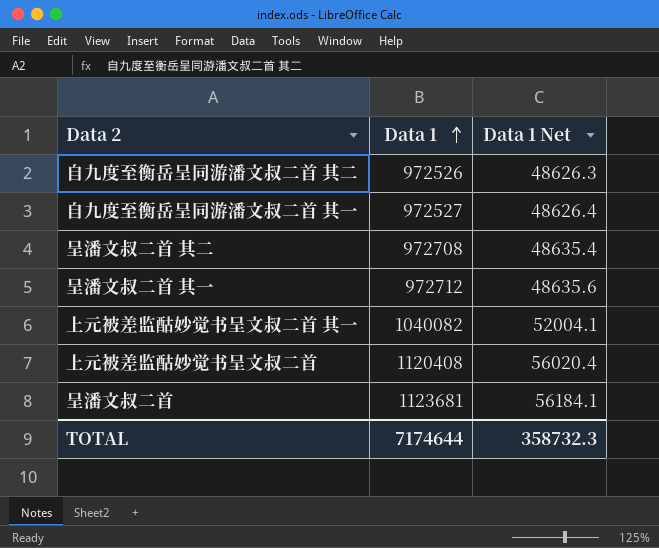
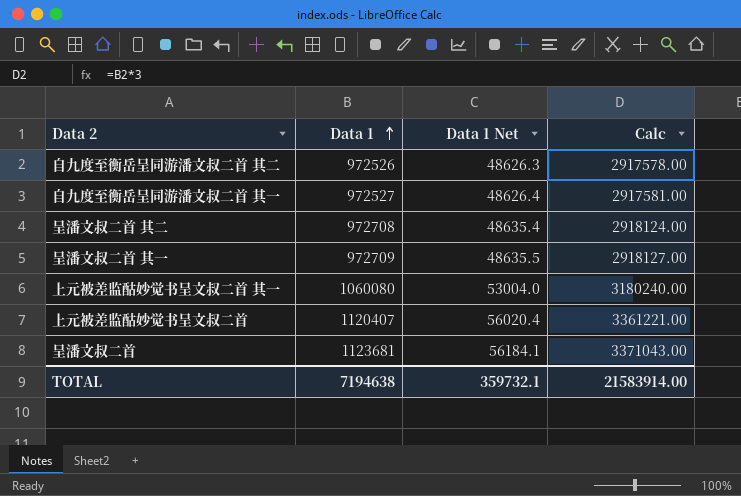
column Calc | formula: none -> [Data 1] * 3
呈潘文叔二首 其一 | Data 1: 972712 -> 972709
呈潘文叔二首 其一 | Data 1 Net: 48635.6 -> 48635.5
上元被差监酤妙觉书呈文叔二首 其一 | Data 1: 1040082 -> 1060080
上元被差监酤妙觉书呈文叔二首 其一 | Data 1 Net: 52004.1 -> 53004.0
上元被差监酤妙觉书呈文叔二首 | Data 1: 1120408 -> 1120407
TOTAL | Data 1: 7174644 -> 7194638
TOTAL | Data 1 Net: 358732.3 -> 359732.1

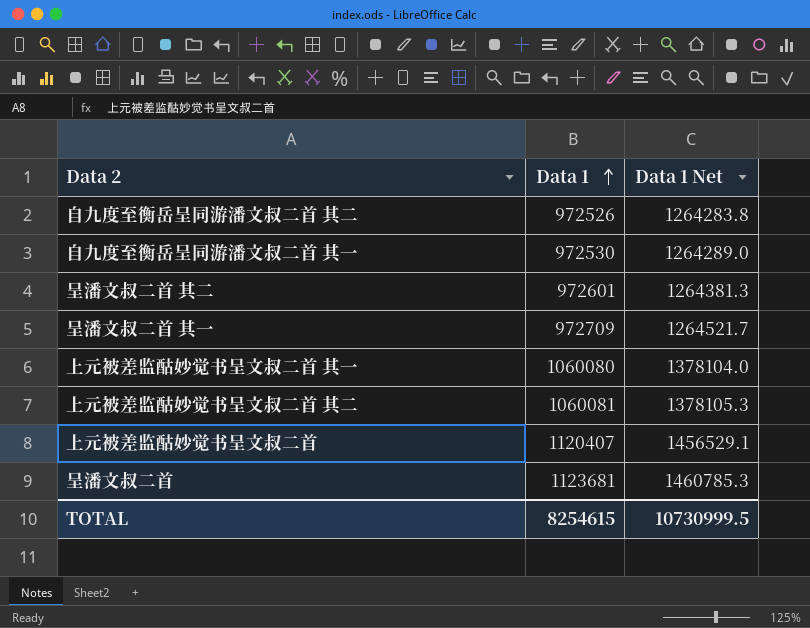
column Calc | formula: [Data 1] * 3 -> none
column Data 1 Net | formula: [Data 1] * 0.05 -> [Data 1] * 1.3
自九度至衡岳呈同游潘文叔二首 其一 | Data 1: 972527 -> 972530
呈潘文叔二首 其二 | Data 1: 972708 -> 972601
row 上元被差监酤妙觉书呈文叔二首 其二: none -> 1060081 | 1378105.3
TOTAL | Data 1: 7194638 -> 8254615
TOTAL | Data 1 Net: 359732.1 -> 10730999.5

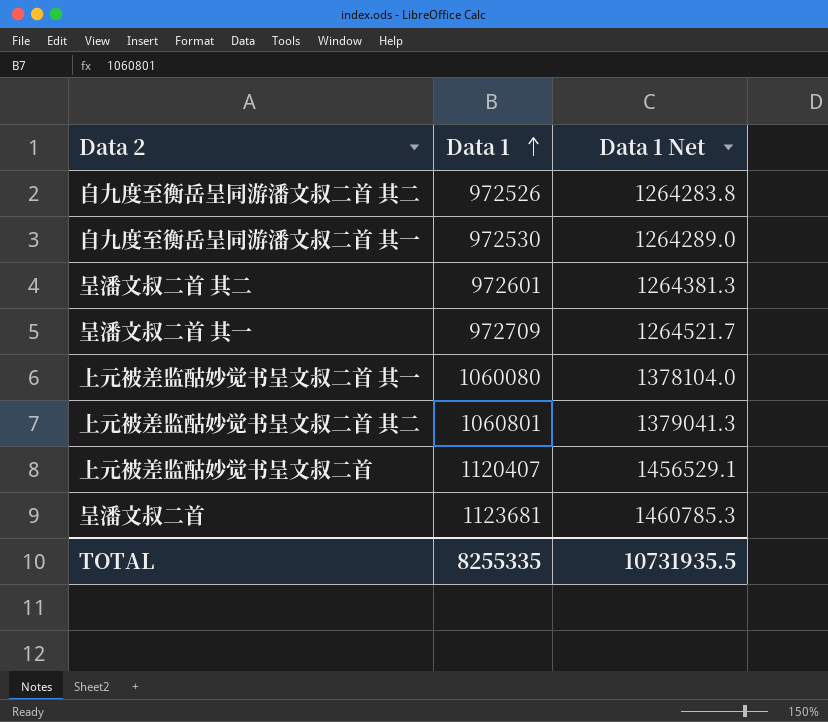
上元被差监酤妙觉书呈文叔二首 其二 | Data 1: 1060081 -> 1060801
上元被差监酤妙觉书呈文叔二首 其二 | Data 1 Net: 1378105.3 -> 1379041.3
TOTAL | Data 1: 8254615 -> 8255335
TOTAL | Data 1 Net: 10730999.5 -> 10731935.5

